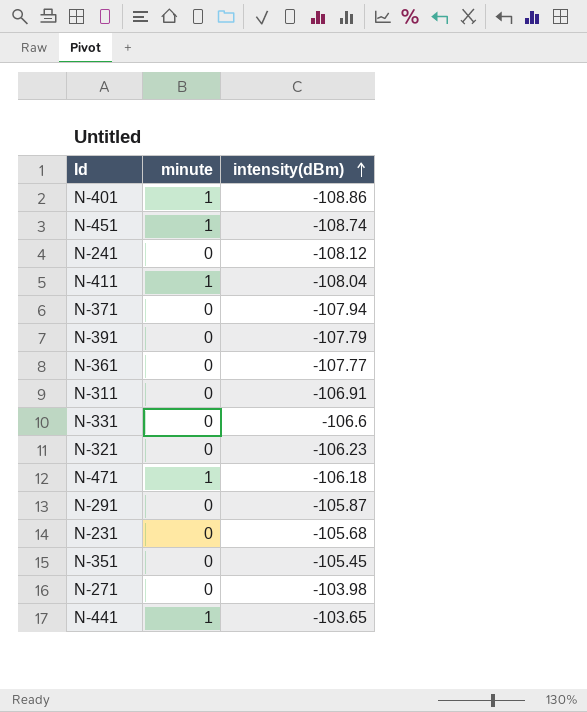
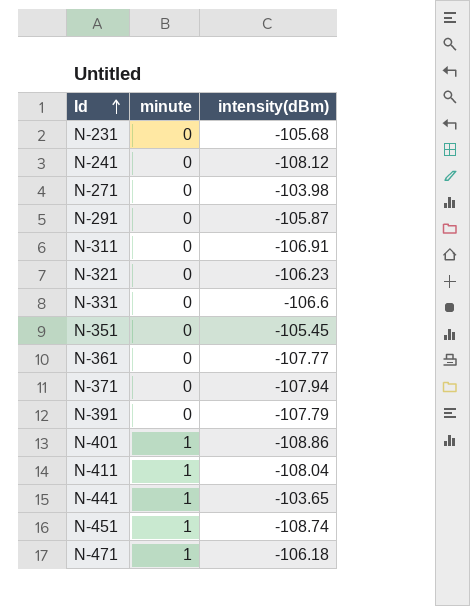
row order: intensity(dBm) ascending -> Id ascending

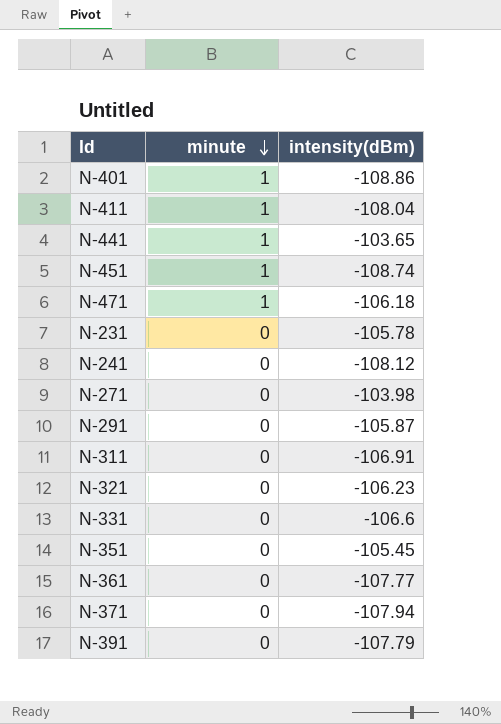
row order: Id ascending -> minute descending
N-231 | intensity(dBm): -105.68 -> -105.78

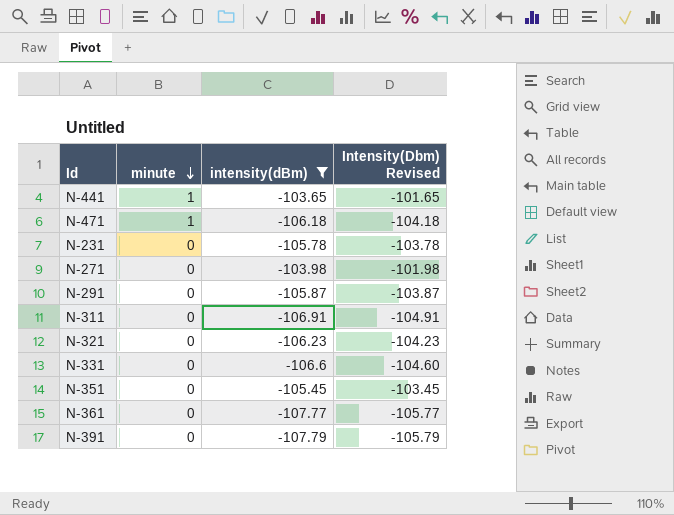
filter: none -> intensity(dBm) >= -107.79
column Intensity(Dbm) Revised | formula: none -> [intensity(dBm)] + 2

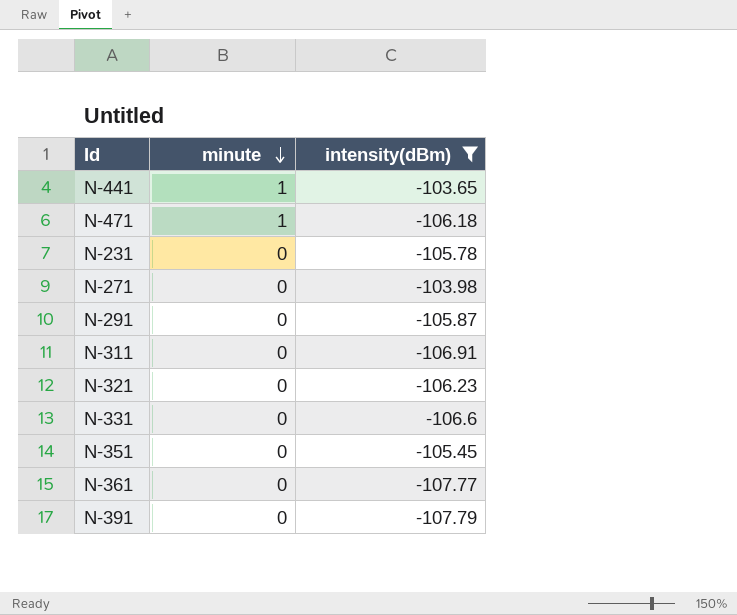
column Intensity(Dbm) Revised | formula: [intensity(dBm)] + 2 -> none

